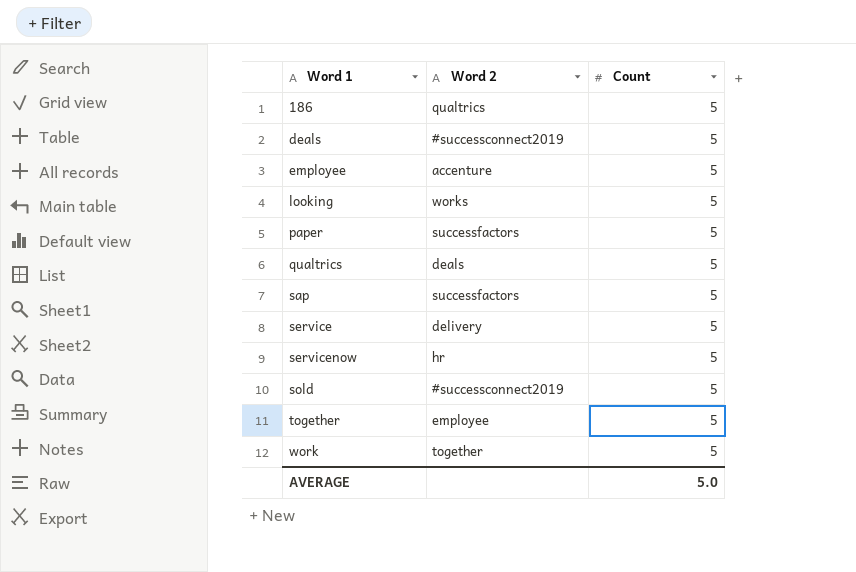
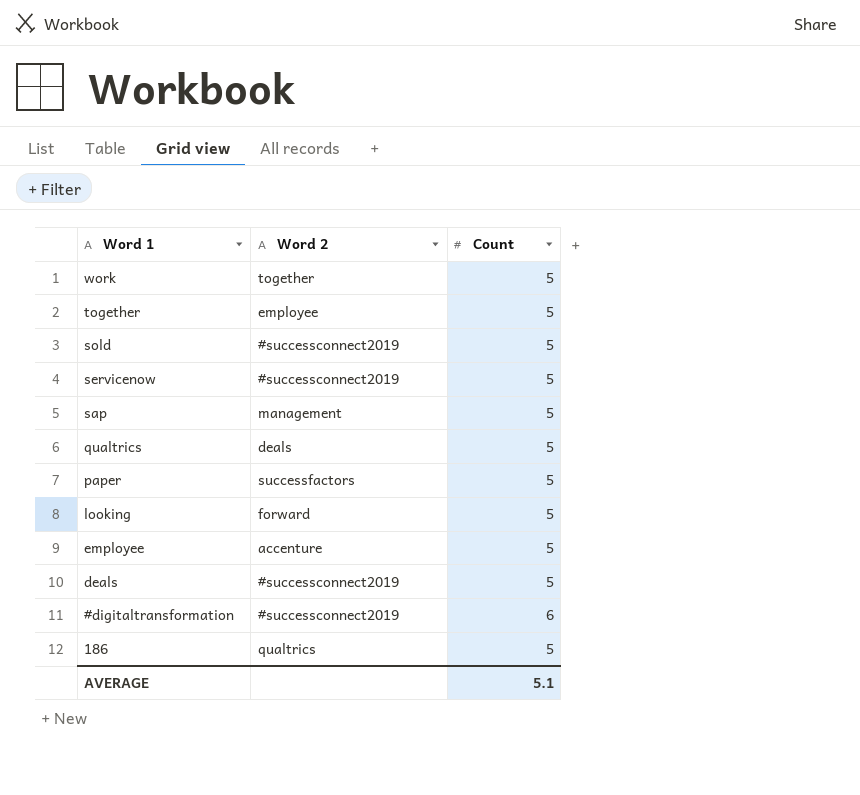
row order: Word 1 ascending -> Word 1 descending
row service: delivery | 5 -> none
servicenow | Word 2: hr -> #successconnect2019
sap | Word 2: successfactors -> management
looking | Word 2: works -> forward
row #digitaltransformation: none -> #successconnect2019 | 6
AVERAGE | Count: 5.0 -> 5.1

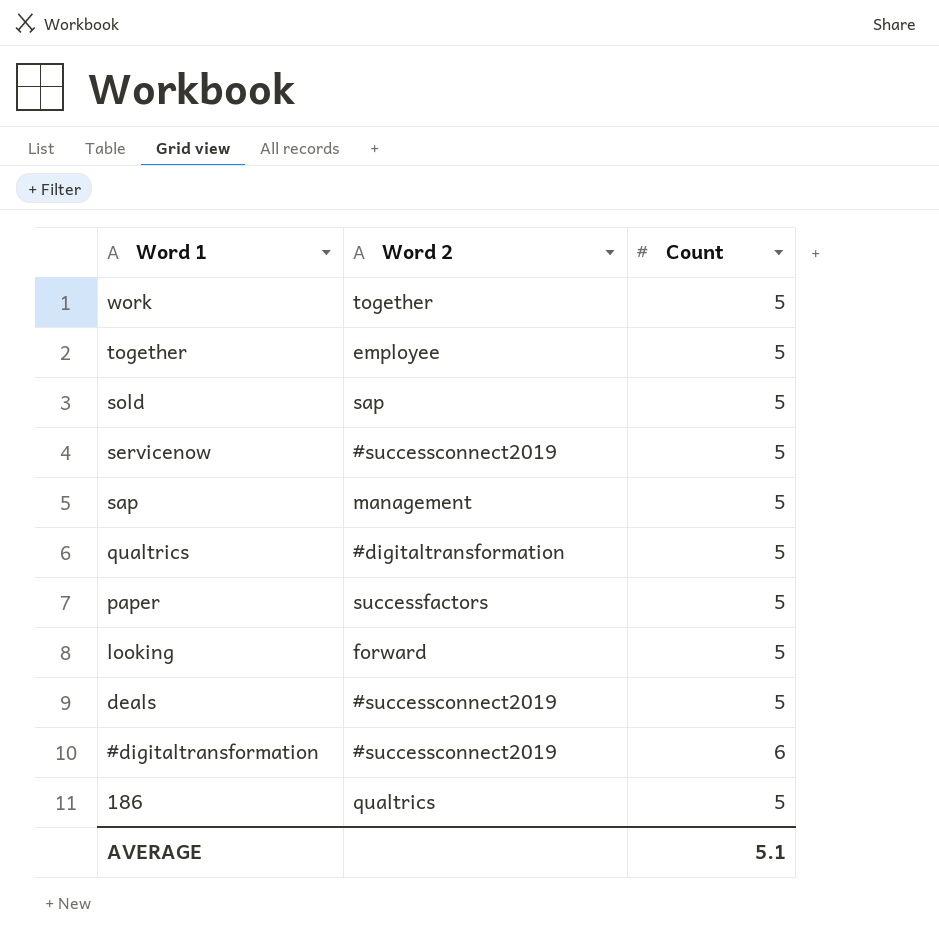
row employee: accenture | 5 -> none
sold | Word 2: #successconnect2019 -> sap
qualtrics | Word 2: deals -> #digitaltransformation

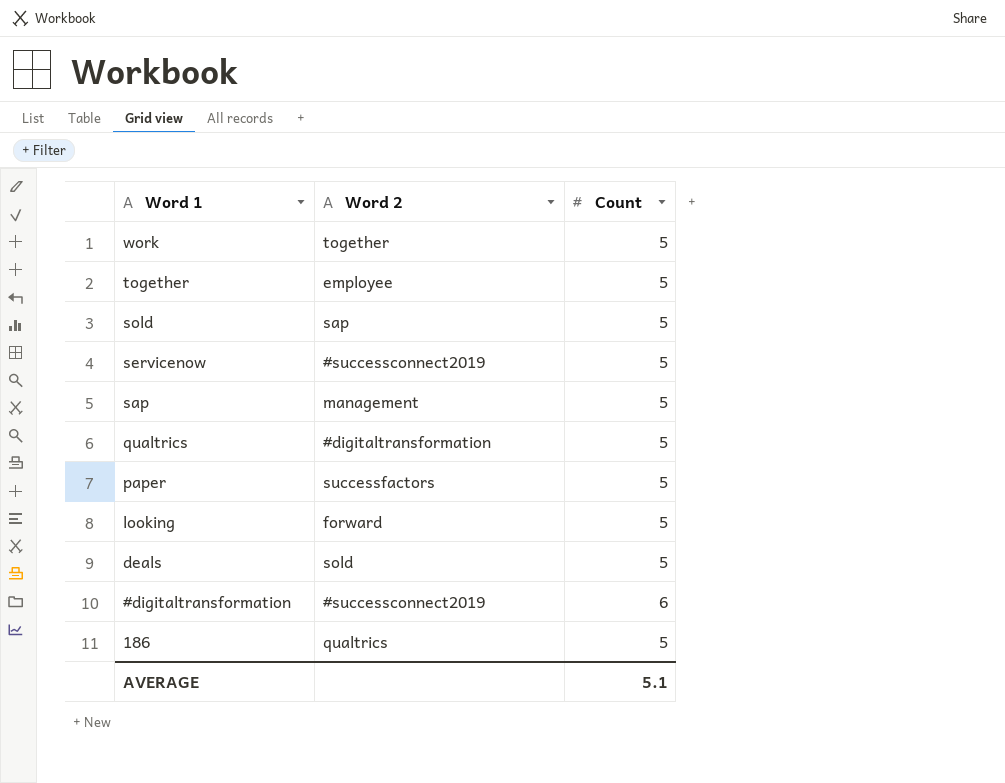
deals | Word 2: #successconnect2019 -> sold

